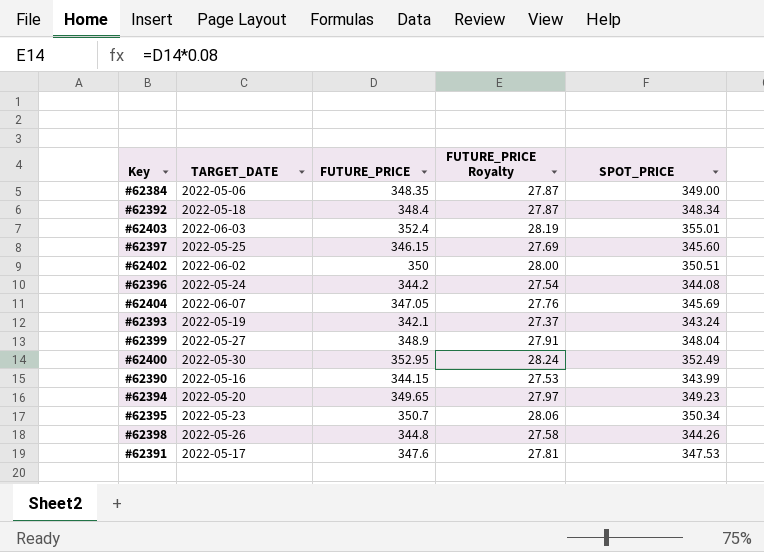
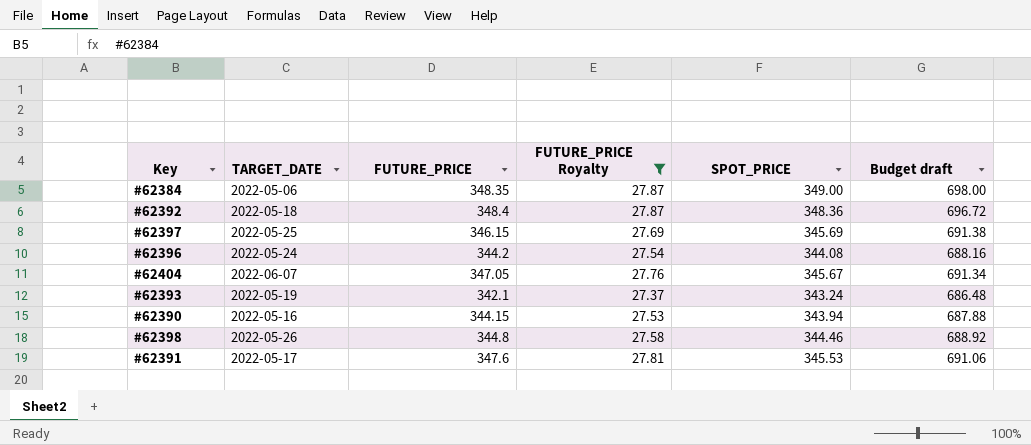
filter: none -> FUTURE_PRICE Royalty <= 27.87
column Budget draft | formula: none -> [SPOT_PRICE] * 2
#62392 | SPOT_PRICE: 348.34 -> 348.36
#62397 | SPOT_PRICE: 345.60 -> 345.69
#62404 | SPOT_PRICE: 345.69 -> 345.67
#62390 | SPOT_PRICE: 343.99 -> 343.94
#62398 | SPOT_PRICE: 344.26 -> 344.46
#62391 | SPOT_PRICE: 347.53 -> 345.53

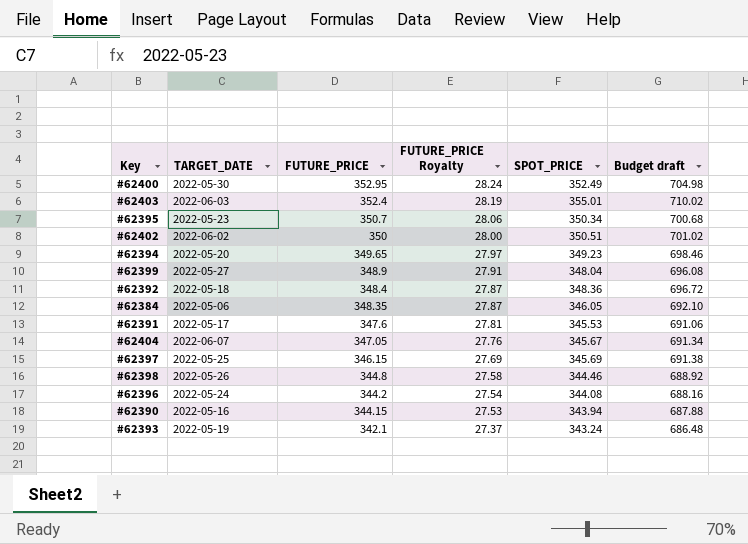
filter: FUTURE_PRICE Royalty <= 27.87 -> none
row order: none -> FUTURE_PRICE descending
#62384 | SPOT_PRICE: 349.00 -> 346.05
#62384 | Budget draft: 698.00 -> 692.10

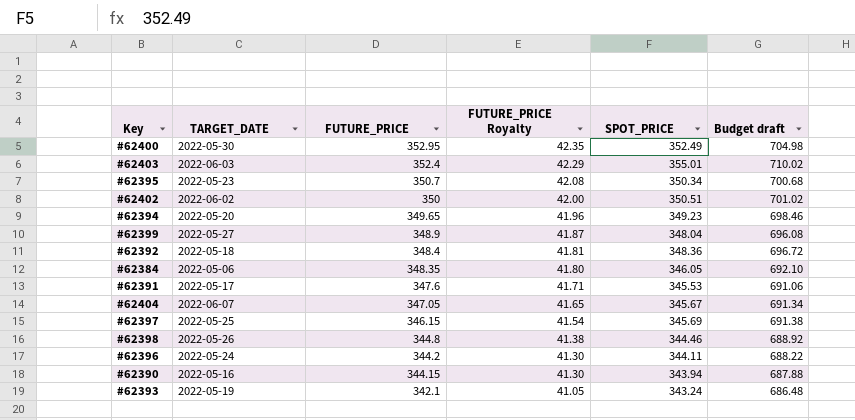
column FUTURE_PRICE Royalty | formula: [FUTURE_PRICE] * 0.08 -> [FUTURE_PRICE] * 0.12
#62396 | SPOT_PRICE: 344.08 -> 344.11
#62396 | Budget draft: 688.16 -> 688.22

